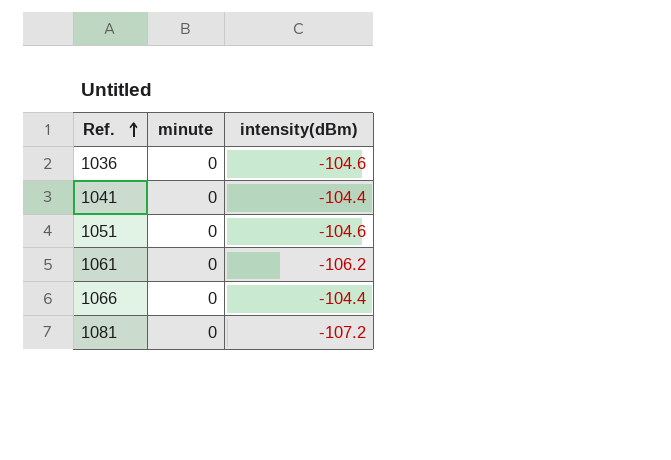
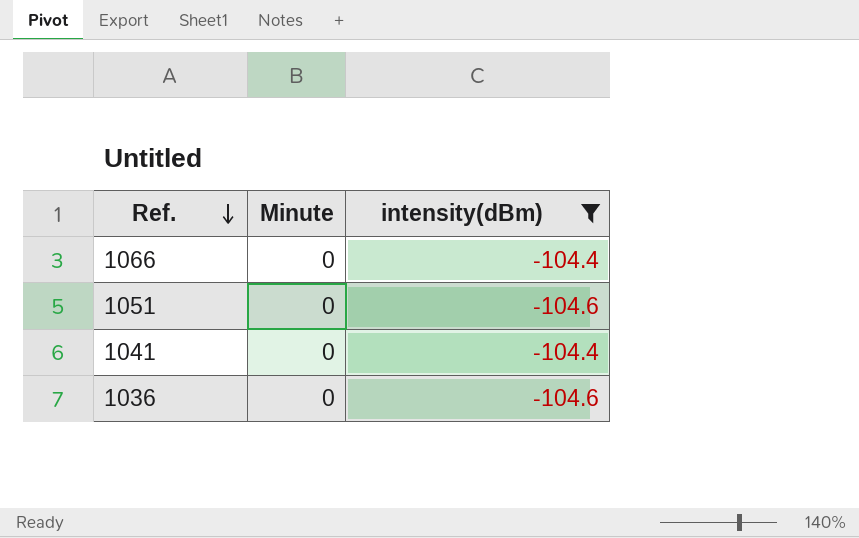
filter: none -> intensity(dBm) >= -104.6
row order: Ref. ascending -> Ref. descending
column name: minute -> Minute

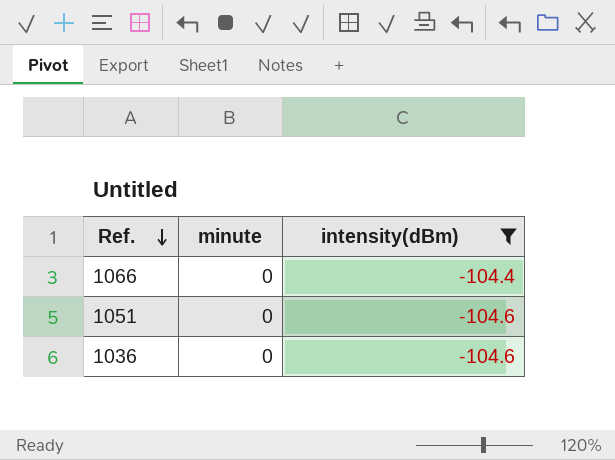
column name: Minute -> minute
row 1041: 0 | -104.4 -> none

